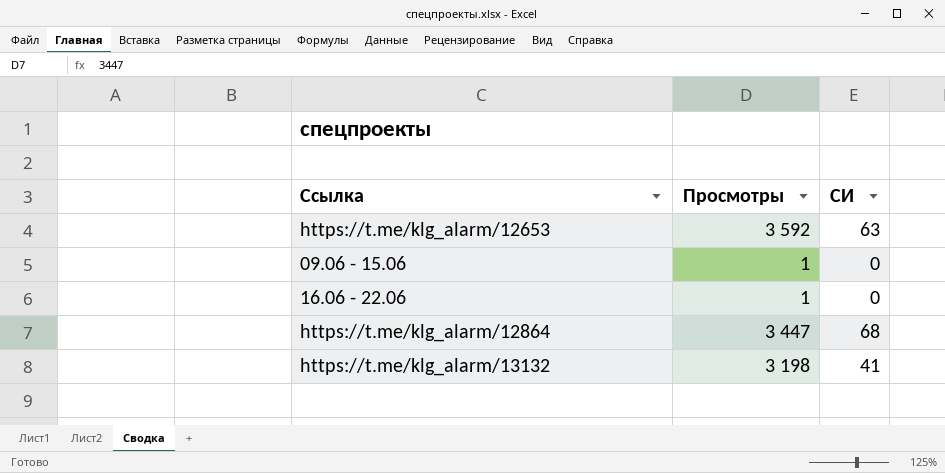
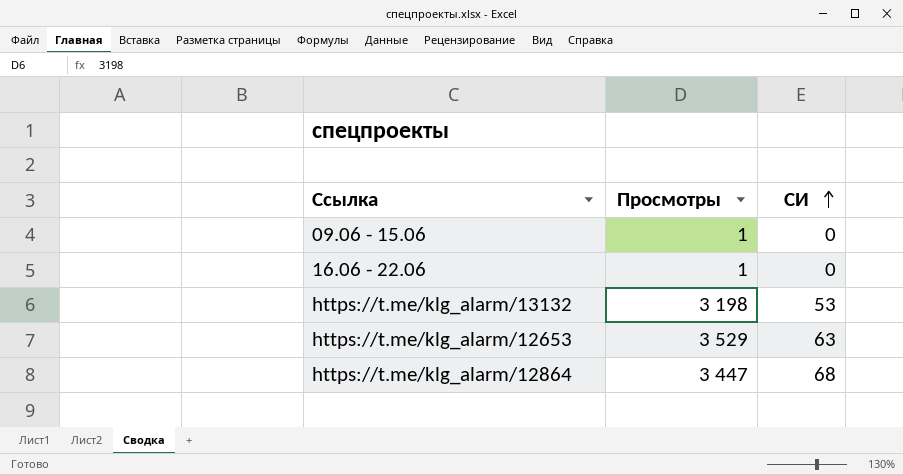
row order: none -> СИ ascending
https://t.me/klg_alarm/13132 | СИ: 41 -> 53
https://t.me/klg_alarm/12653 | Просмотры: 3 592 -> 3 529

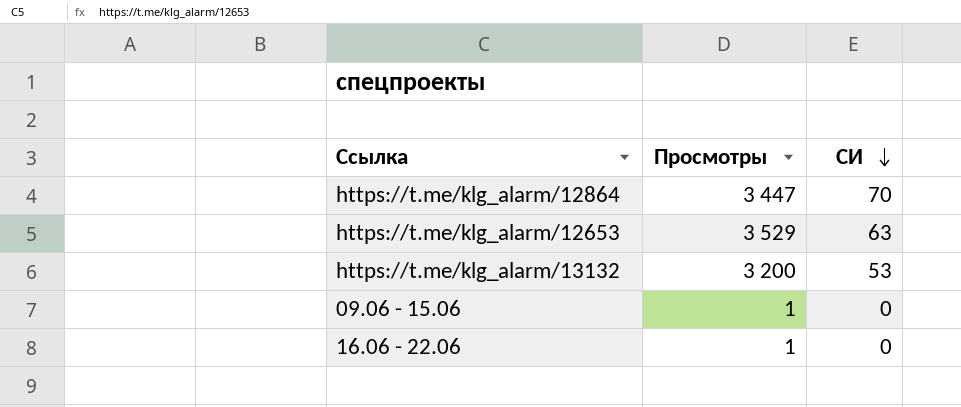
row order: СИ ascending -> СИ descending
https://t.me/klg_alarm/12864 | СИ: 68 -> 70
https://t.me/klg_alarm/13132 | Просмотры: 3 198 -> 3 200

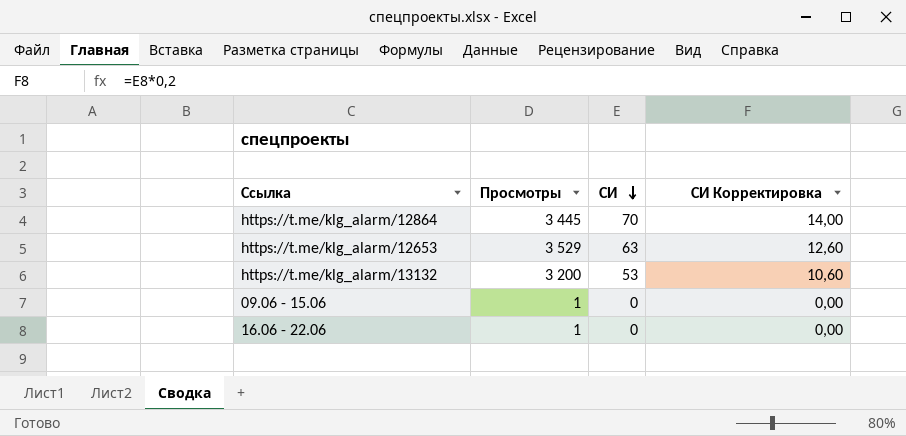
column СИ Корректировка | formula: none -> [СИ] * 0,2
https://t.me/klg_alarm/12864 | Просмотры: 3 447 -> 3 445

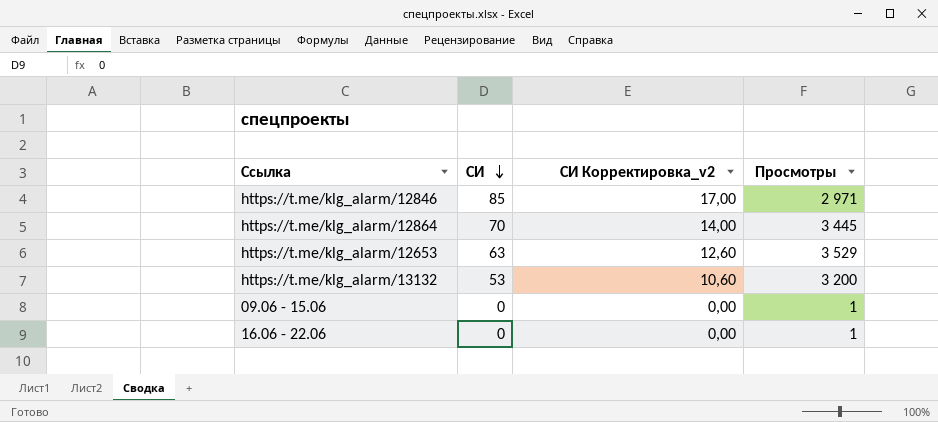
column name: СИ Корректировка -> СИ Корректировка_v2
column Просмотры | position: 2 -> 4
row https://t.me/klg_alarm/12846: none -> 85 | 17,00 | 2 971

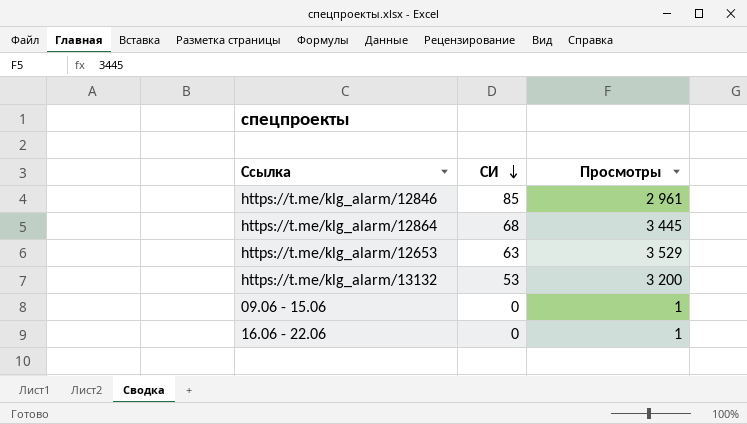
column СИ Корректировка_v2 | formula: [СИ] * 0,2 -> none
https://t.me/klg_alarm/12846 | Просмотры: 2 971 -> 2 961
https://t.me/klg_alarm/12864 | СИ: 70 -> 68

